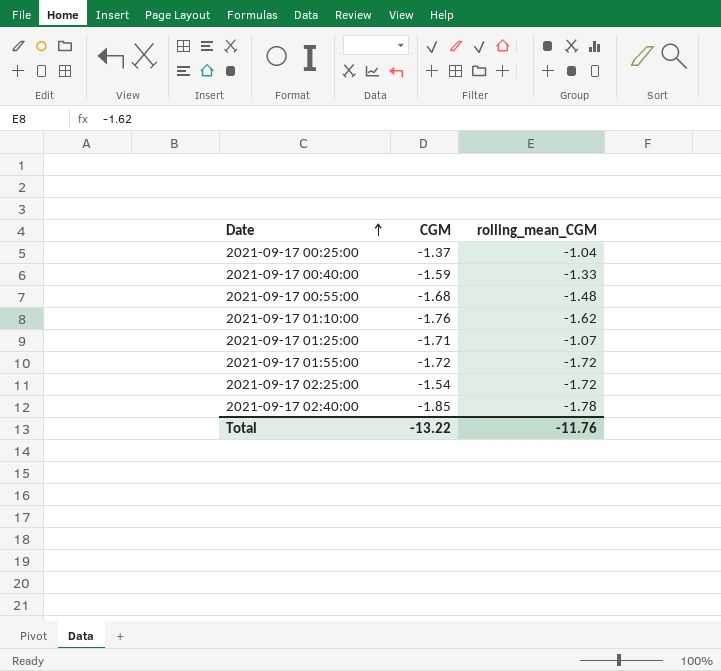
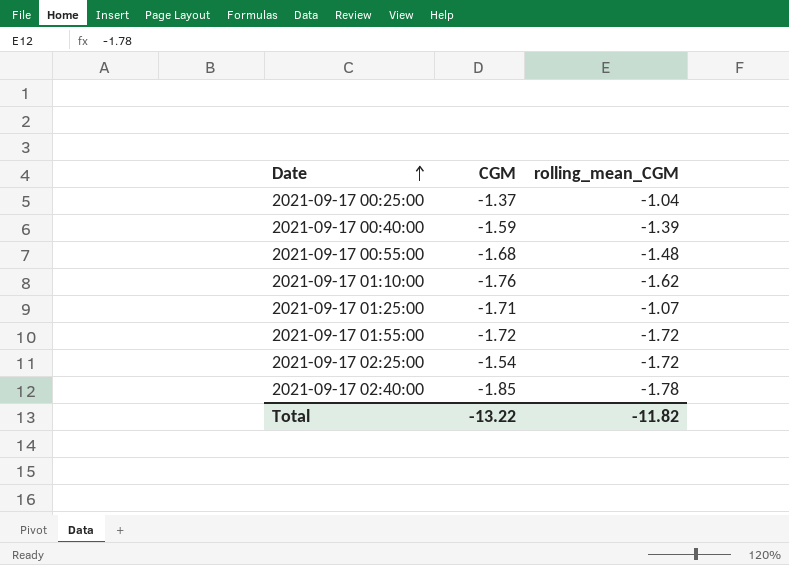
2021-09-17 00:40:00 | rolling_mean_CGM: -1.33 -> -1.39
Total | rolling_mean_CGM: -11.76 -> -11.82

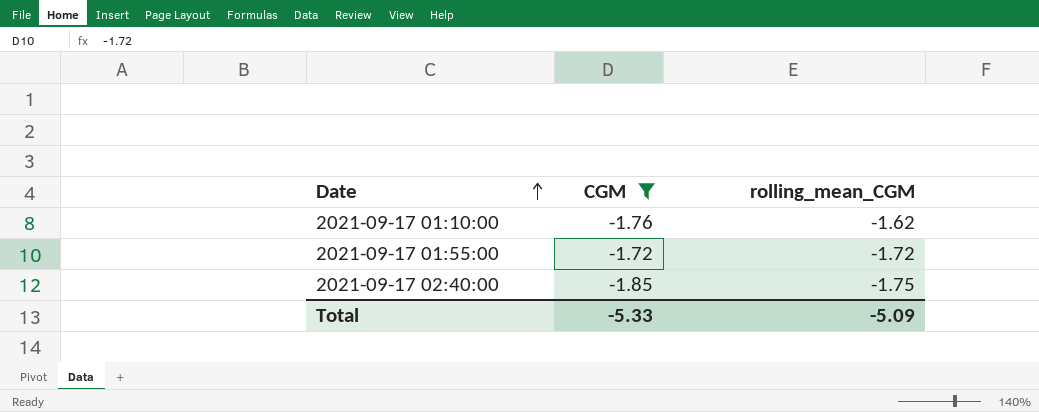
filter: none -> CGM <= -1.72
2021-09-17 02:40:00 | rolling_mean_CGM: -1.78 -> -1.75
Total | CGM: -13.22 -> -5.33
Total | rolling_mean_CGM: -11.82 -> -5.09

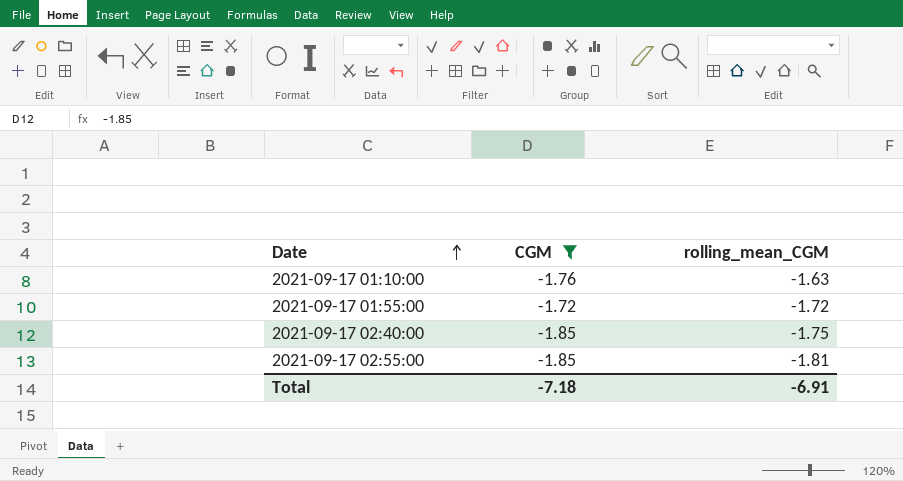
2021-09-17 01:10:00 | rolling_mean_CGM: -1.62 -> -1.63
row 2021-09-17 02:55:00: none -> -1.85 | -1.81
Total | CGM: -5.33 -> -7.18
Total | rolling_mean_CGM: -5.09 -> -6.91

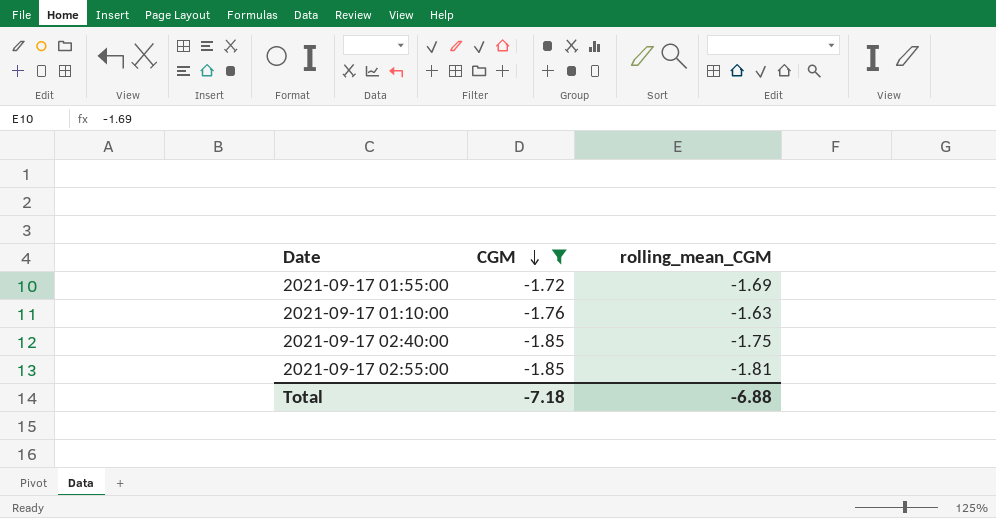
row order: Date ascending -> CGM descending
2021-09-17 01:55:00 | rolling_mean_CGM: -1.72 -> -1.69
Total | rolling_mean_CGM: -6.91 -> -6.88

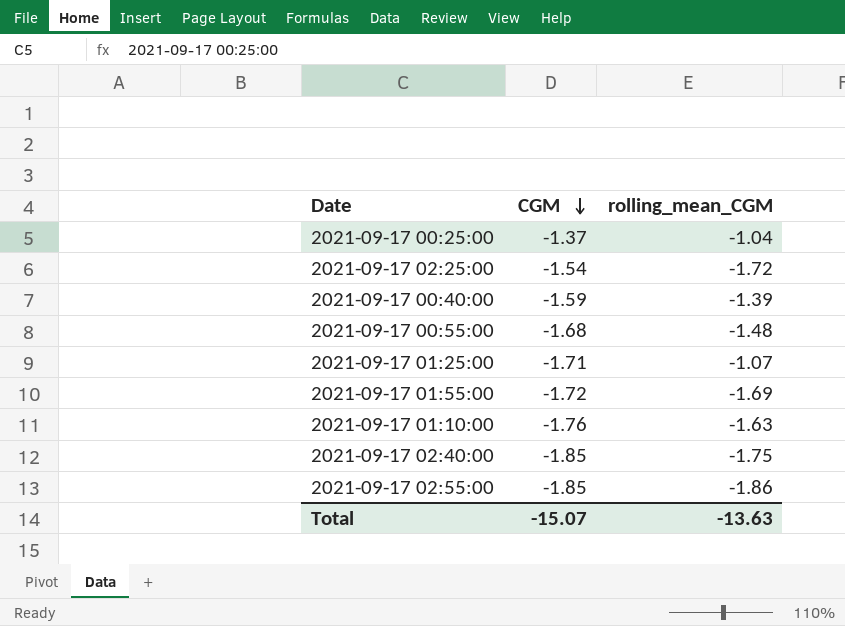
filter: CGM <= -1.72 -> none
2021-09-17 02:55:00 | rolling_mean_CGM: -1.81 -> -1.86
Total | CGM: -7.18 -> -15.07
Total | rolling_mean_CGM: -6.88 -> -13.63

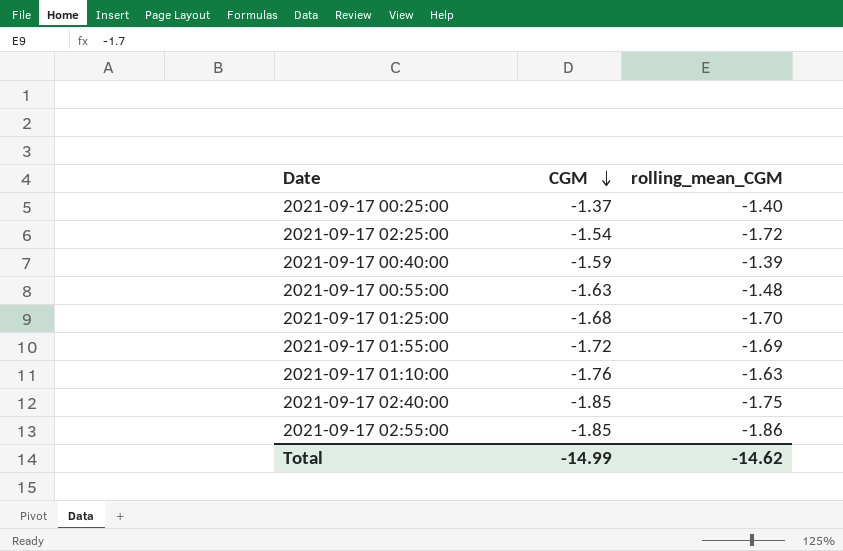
2021-09-17 00:25:00 | rolling_mean_CGM: -1.04 -> -1.40
2021-09-17 00:55:00 | CGM: -1.68 -> -1.63
2021-09-17 01:25:00 | CGM: -1.71 -> -1.68
2021-09-17 01:25:00 | rolling_mean_CGM: -1.07 -> -1.70
Total | CGM: -15.07 -> -14.99
Total | rolling_mean_CGM: -13.63 -> -14.62

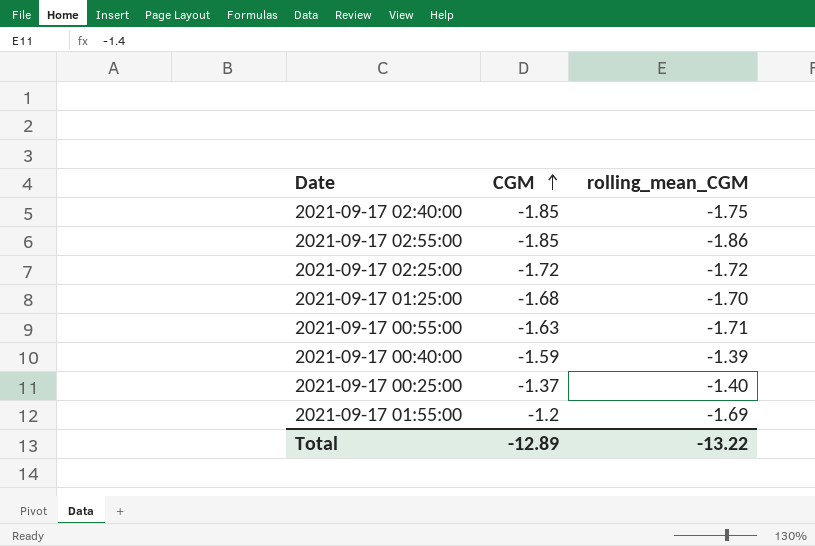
row order: CGM descending -> CGM ascending
row 2021-09-17 01:10:00: -1.76 | -1.63 -> none
2021-09-17 02:25:00 | CGM: -1.54 -> -1.72
2021-09-17 00:55:00 | rolling_mean_CGM: -1.48 -> -1.71
2021-09-17 01:55:00 | CGM: -1.72 -> -1.2
Total | CGM: -14.99 -> -12.89
Total | rolling_mean_CGM: -14.62 -> -13.22

